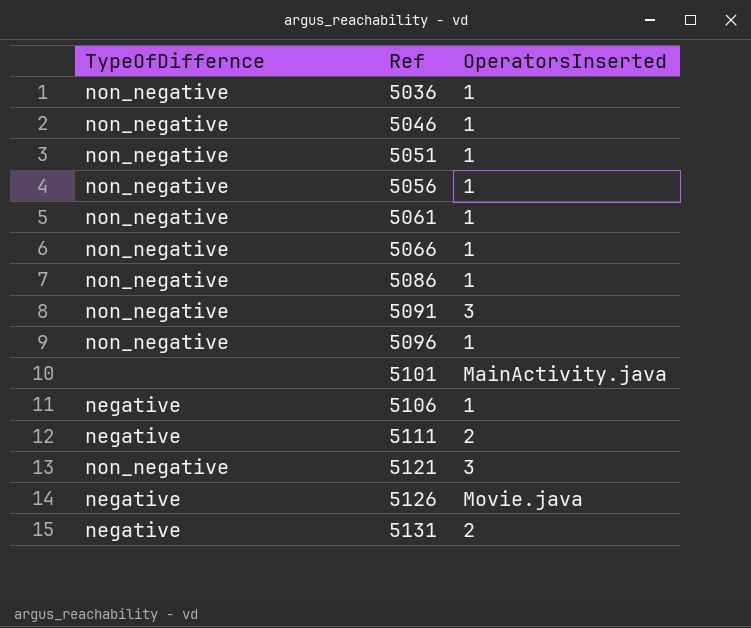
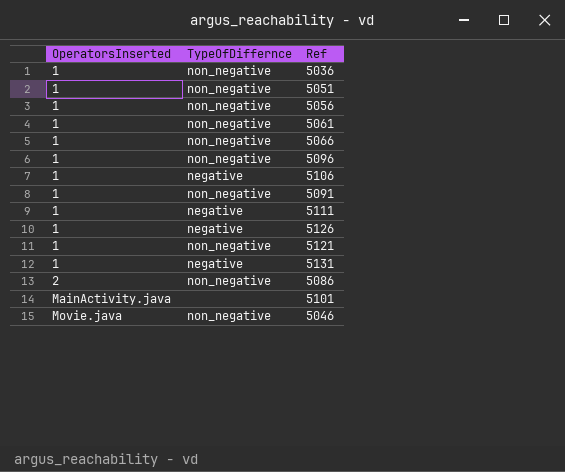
row order: Ref ascending -> OperatorsInserted ascending
column OperatorsInserted | position: 3 -> 1
5091 | OperatorsInserted: 3 -> 1
5111 | OperatorsInserted: 2 -> 1
5126 | OperatorsInserted: Movie.java -> 1
5121 | OperatorsInserted: 3 -> 1
5131 | OperatorsInserted: 2 -> 1
5086 | OperatorsInserted: 1 -> 2
5046 | OperatorsInserted: 1 -> Movie.java

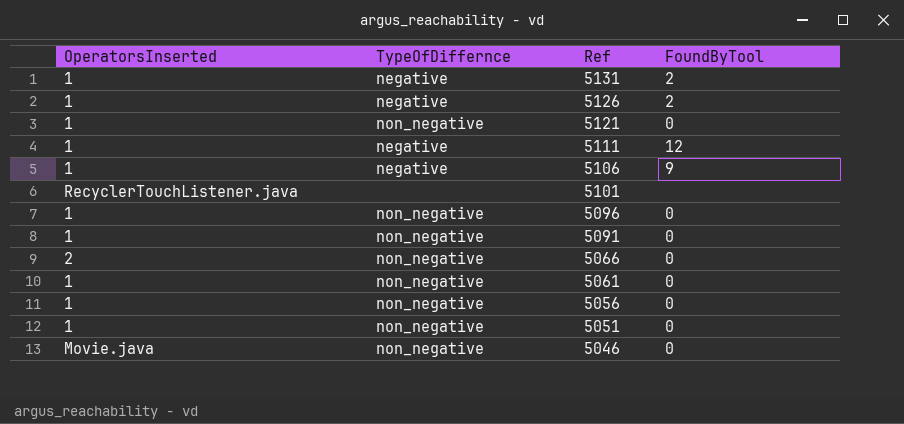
row order: OperatorsInserted ascending -> Ref descending
column FoundByTool | position: none -> 4
row 5036: 1 | non_negative -> none
row 5086: 2 | non_negative -> none
5101 | OperatorsInserted: MainActivity.java -> RecyclerTouchListener.java
5066 | OperatorsInserted: 1 -> 2

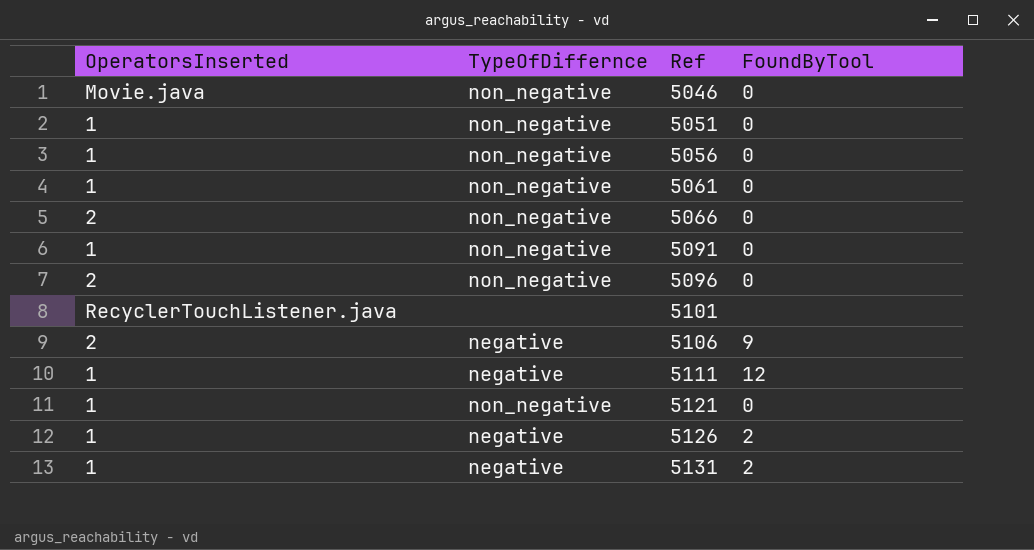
row order: Ref descending -> Ref ascending
5096 | OperatorsInserted: 1 -> 2
5106 | OperatorsInserted: 1 -> 2

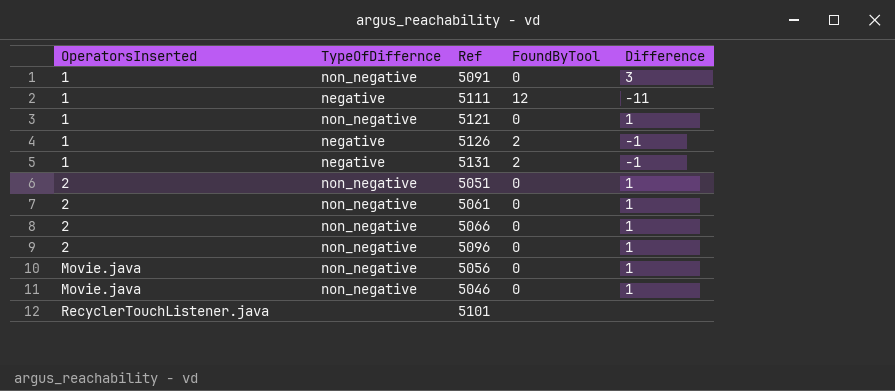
row order: Ref ascending -> OperatorsInserted ascending
column Difference | position: none -> 5
row 5106: 2 | negative | 9 -> none
5051 | OperatorsInserted: 1 -> 2
5061 | OperatorsInserted: 1 -> 2
5056 | OperatorsInserted: 1 -> Movie.java

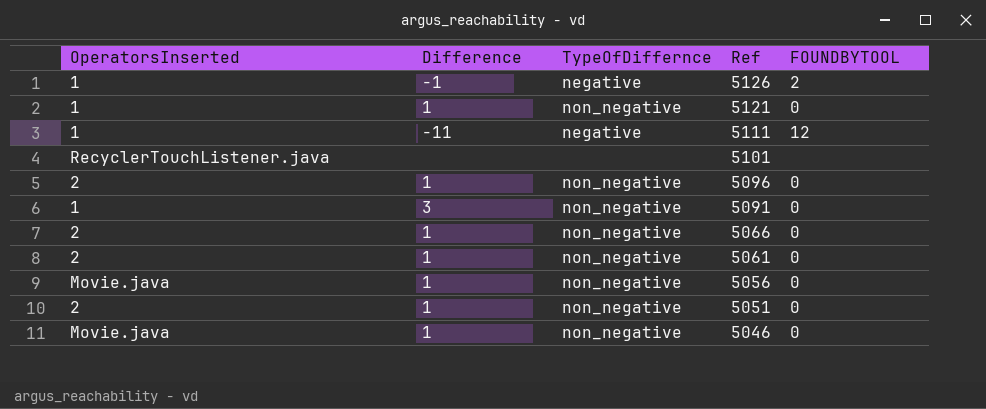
row order: OperatorsInserted ascending -> Ref descending
column Difference | position: 5 -> 2
column name: FoundByTool -> FOUNDBYTOOL
row 5131: 1 | negative | 2 | -1 -> none

